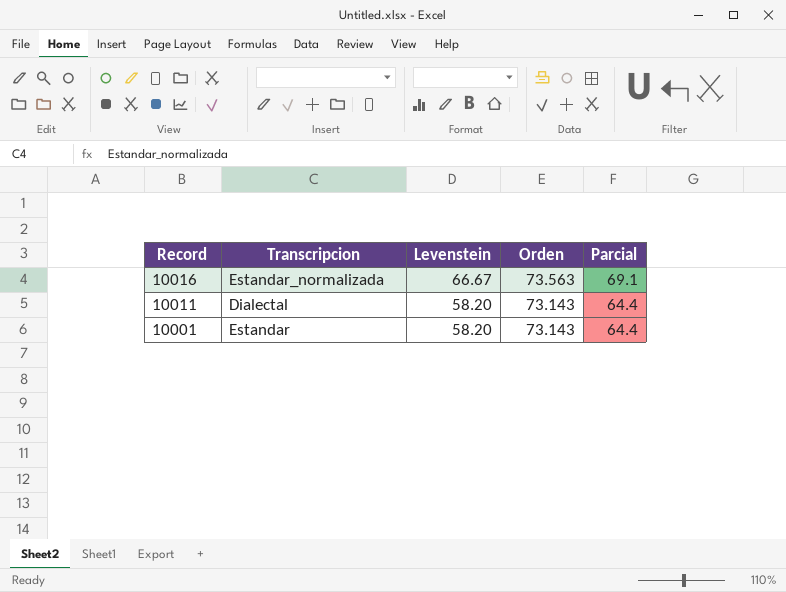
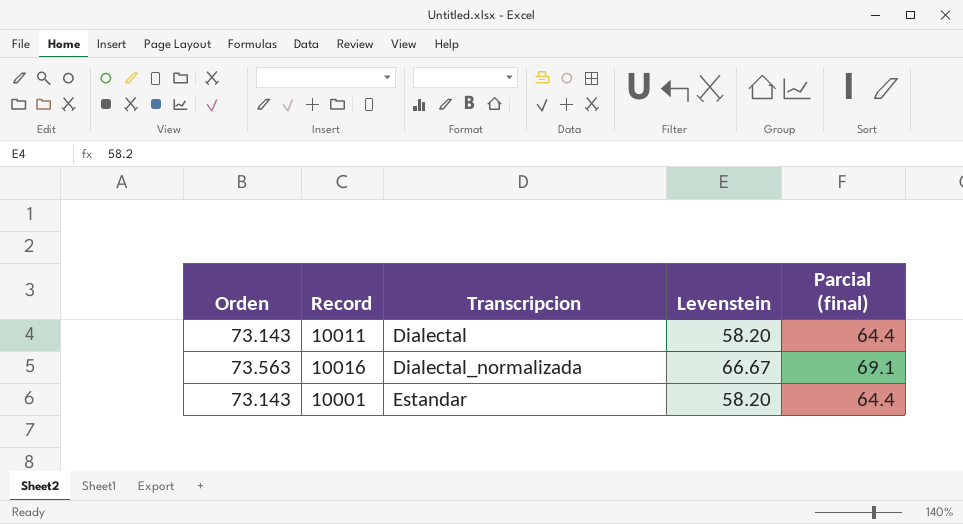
row order: Record descending -> Transcripcion ascending
column Orden | position: 4 -> 1
column name: Parcial -> Parcial (final)
10016 | Transcripcion: Estandar_normalizada -> Dialectal_normalizada

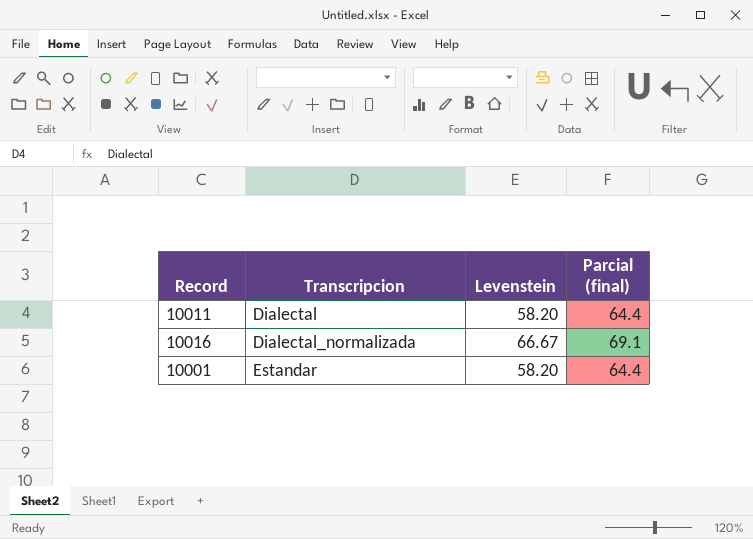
column Orden | position: 1 -> none

